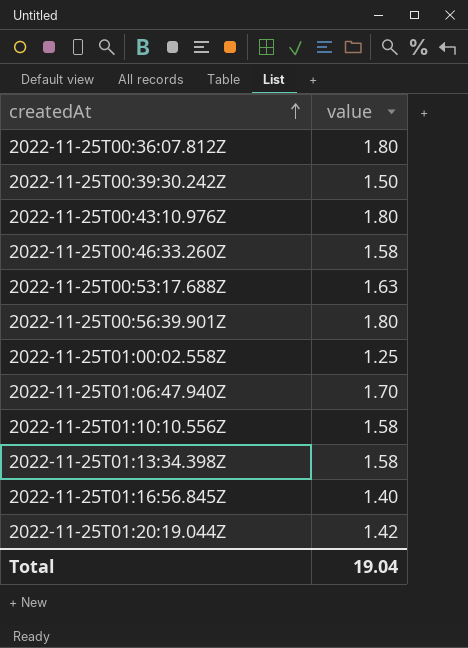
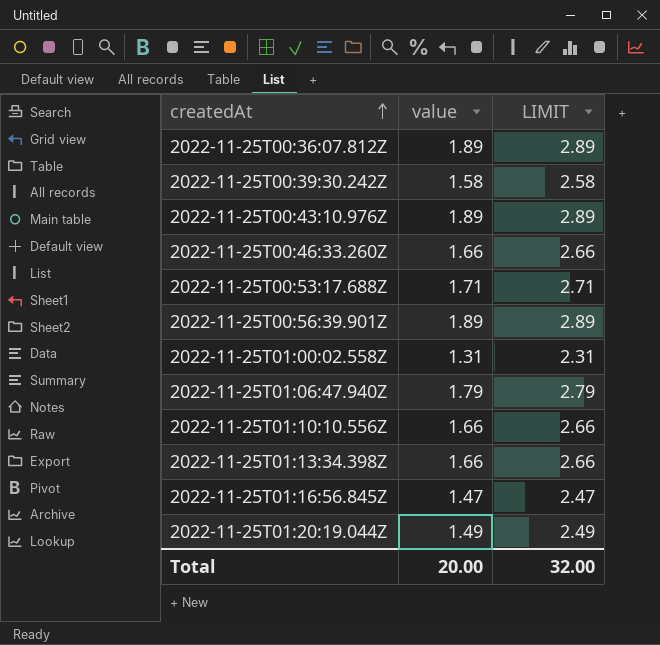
column LIMIT | formula: none -> [value] + 1
2022-11-25T00:36:07.812Z | value: 1.80 -> 1.89
2022-11-25T00:39:30.242Z | value: 1.50 -> 1.58
2022-11-25T00:43:10.976Z | value: 1.80 -> 1.89
2022-11-25T00:46:33.260Z | value: 1.58 -> 1.66
2022-11-25T00:53:17.688Z | value: 1.63 -> 1.71
2022-11-25T00:56:39.901Z | value: 1.80 -> 1.89
2022-11-25T01:00:02.558Z | value: 1.25 -> 1.31
2022-11-25T01:06:47.940Z | value: 1.70 -> 1.79
2022-11-25T01:10:10.556Z | value: 1.58 -> 1.66
2022-11-25T01:13:34.398Z | value: 1.58 -> 1.66
2022-11-25T01:16:56.845Z | value: 1.40 -> 1.47
2022-11-25T01:20:19.044Z | value: 1.42 -> 1.49
Total | value: 19.04 -> 20.00

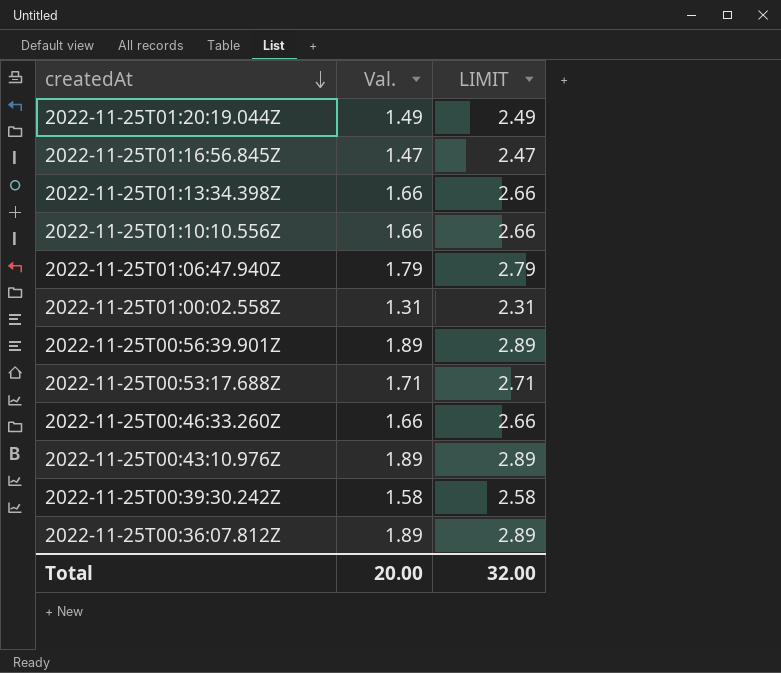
row order: createdAt ascending -> createdAt descending
column name: value -> Val.

